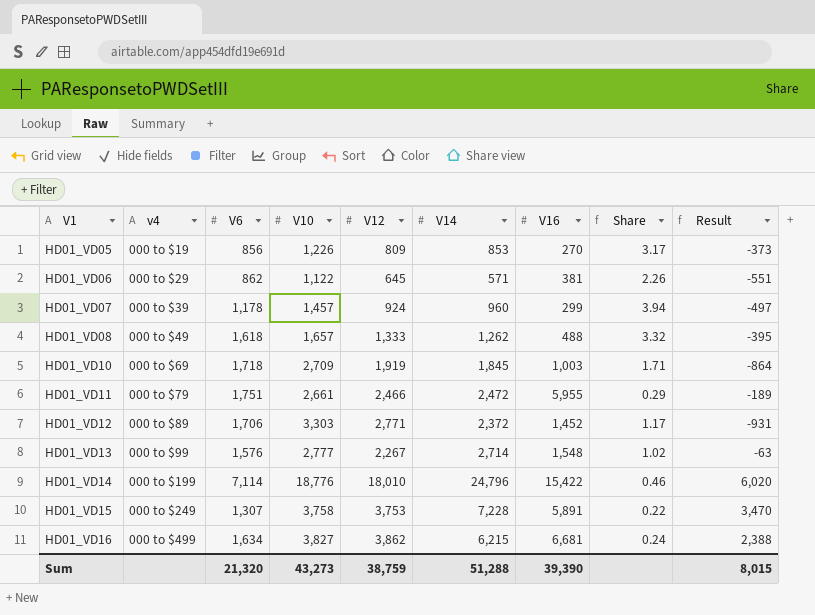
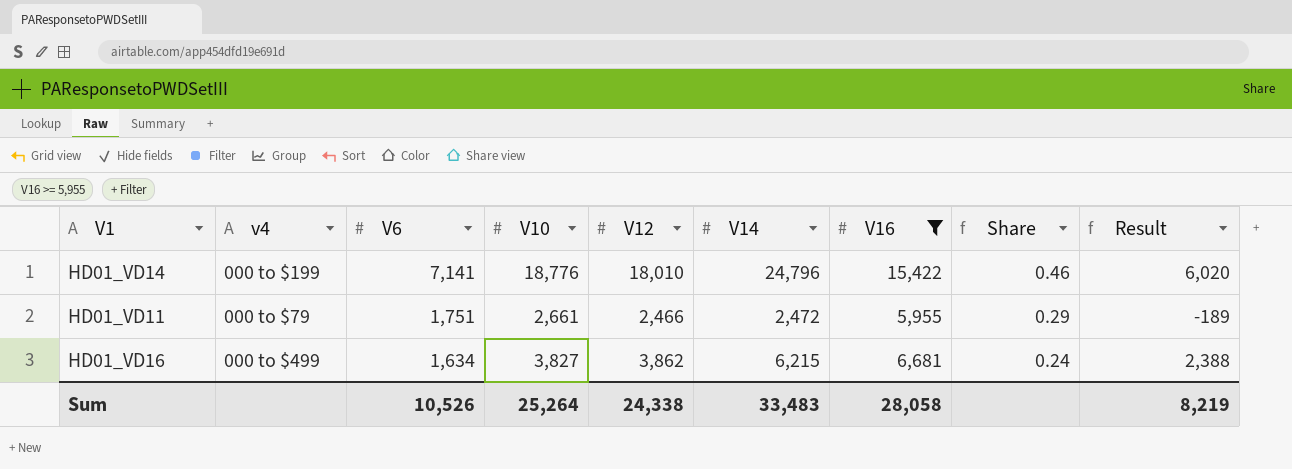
filter: none -> V16 >= 5,955
row order: V1 ascending -> V6 descending
HD01_VD14 | V6: 7,114 -> 7,141
Sum | V6: 21,320 -> 10,526
Sum | V10: 43,273 -> 25,264
Sum | V12: 38,759 -> 24,338
Sum | V14: 51,288 -> 33,483
Sum | V16: 39,390 -> 28,058
Sum | Result: 8,015 -> 8,219

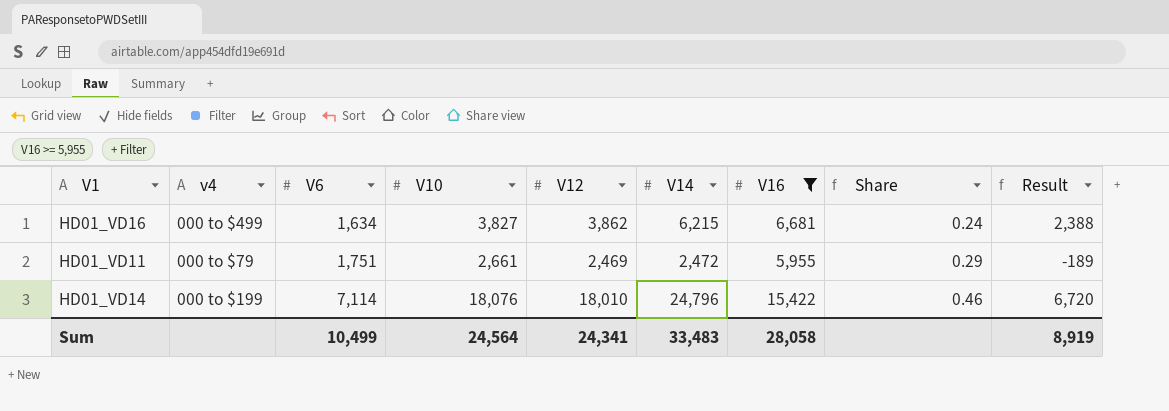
row order: V6 descending -> V6 ascending
HD01_VD11 | V12: 2,466 -> 2,469
HD01_VD14 | V6: 7,141 -> 7,114
HD01_VD14 | V10: 18,776 -> 18,076
HD01_VD14 | Result: 6,020 -> 6,720
Sum | V6: 10,526 -> 10,499
Sum | V10: 25,264 -> 24,564
Sum | V12: 24,338 -> 24,341
Sum | Result: 8,219 -> 8,919

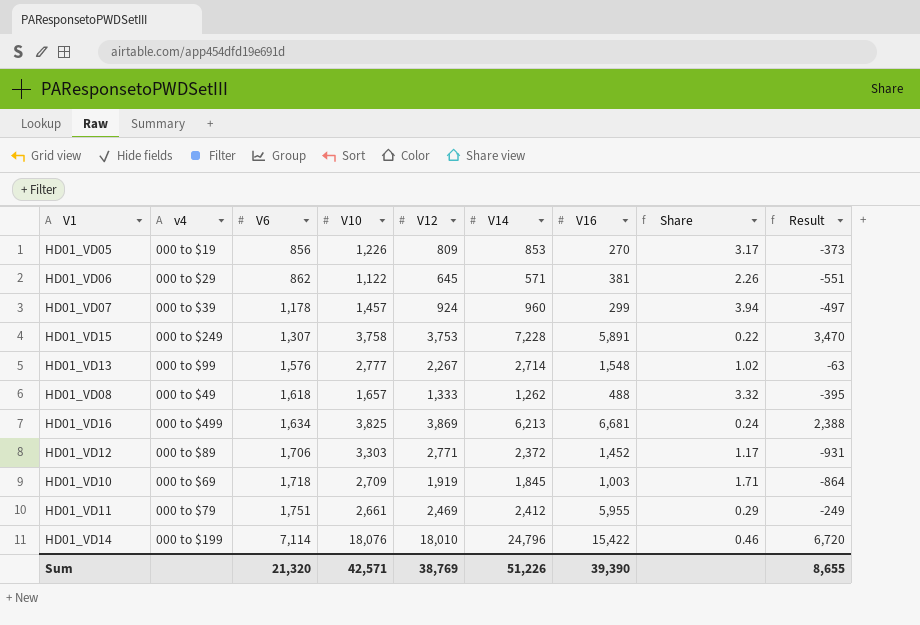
filter: V16 >= 5,955 -> none
HD01_VD16 | V10: 3,827 -> 3,825
HD01_VD16 | V12: 3,862 -> 3,869
HD01_VD16 | V14: 6,215 -> 6,213
HD01_VD11 | V14: 2,472 -> 2,412
HD01_VD11 | Result: -189 -> -249
Sum | V6: 10,499 -> 21,320
Sum | V10: 24,564 -> 42,571
Sum | V12: 24,341 -> 38,769
Sum | V14: 33,483 -> 51,226
Sum | V16: 28,058 -> 39,390
Sum | Result: 8,919 -> 8,655

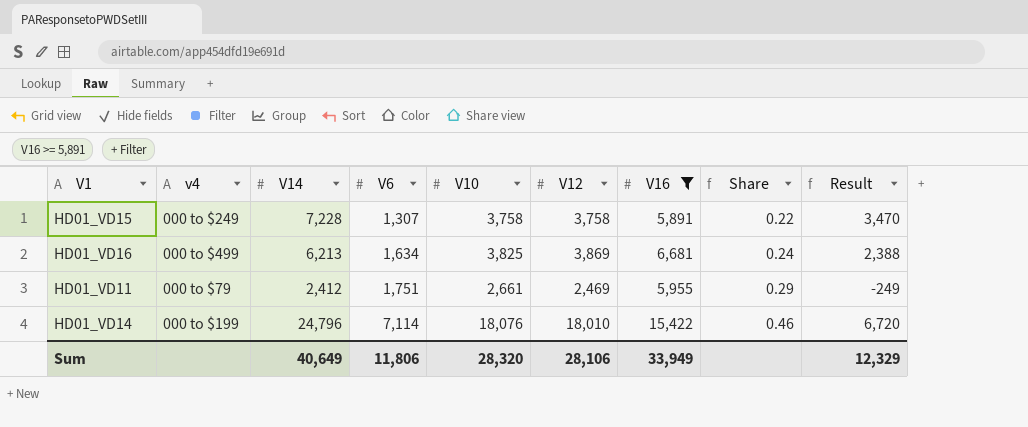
filter: none -> V16 >= 5,891
column V14 | position: 6 -> 3
HD01_VD15 | V12: 3,753 -> 3,758
Sum | V14: 51,226 -> 40,649
Sum | V6: 21,320 -> 11,806
Sum | V10: 42,571 -> 28,320
Sum | V12: 38,769 -> 28,106
Sum | V16: 39,390 -> 33,949
Sum | Result: 8,655 -> 12,329

